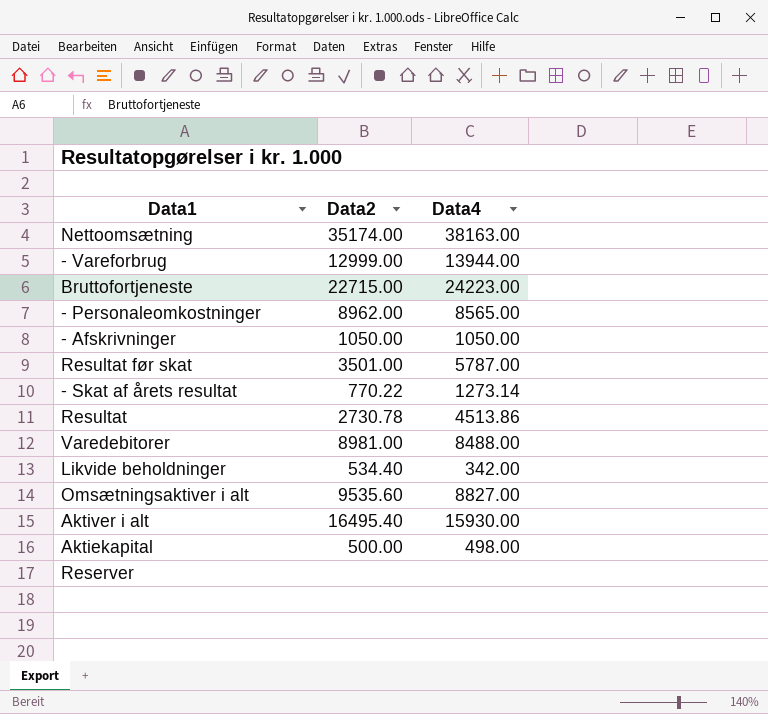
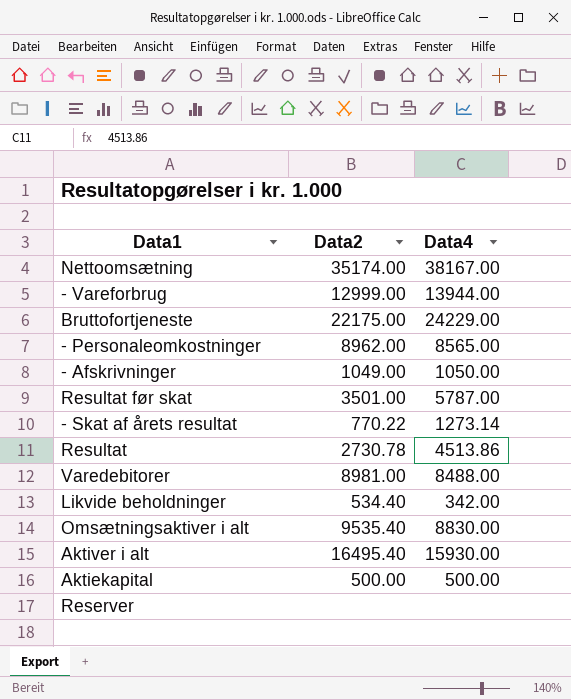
Nettoomsætning | Data4: 38163.00 -> 38167.00
Bruttofortjeneste | Data2: 22715.00 -> 22175.00
Bruttofortjeneste | Data4: 24223.00 -> 24229.00
- Afskrivninger | Data2: 1050.00 -> 1049.00
Omsætningsaktiver i alt | Data2: 9535.60 -> 9535.40
Omsætningsaktiver i alt | Data4: 8827.00 -> 8830.00
Aktiekapital | Data4: 498.00 -> 500.00

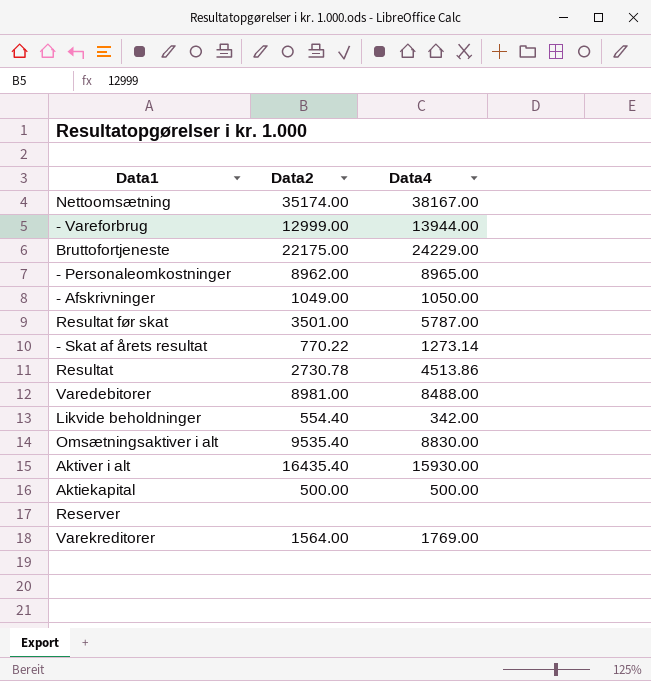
- Personaleomkostninger | Data4: 8565.00 -> 8965.00
Likvide beholdninger | Data2: 534.40 -> 554.40
Aktiver i alt | Data2: 16495.40 -> 16435.40
row Varekreditorer: none -> 1564.00 | 1769.00

